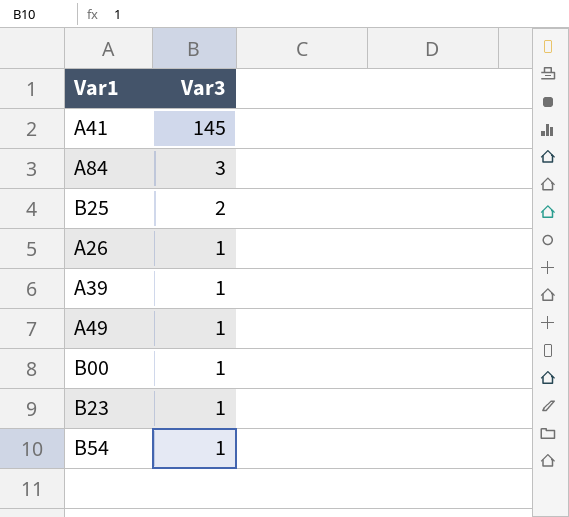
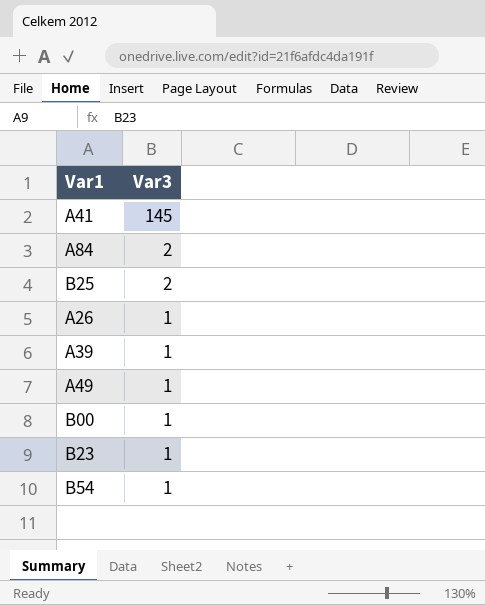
A84 | Var3: 3 -> 2

